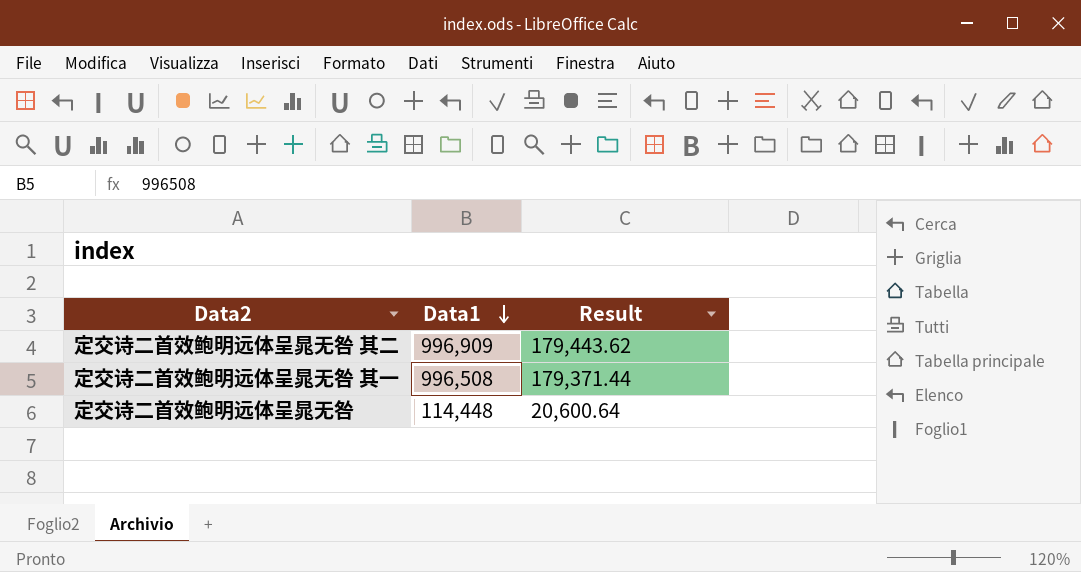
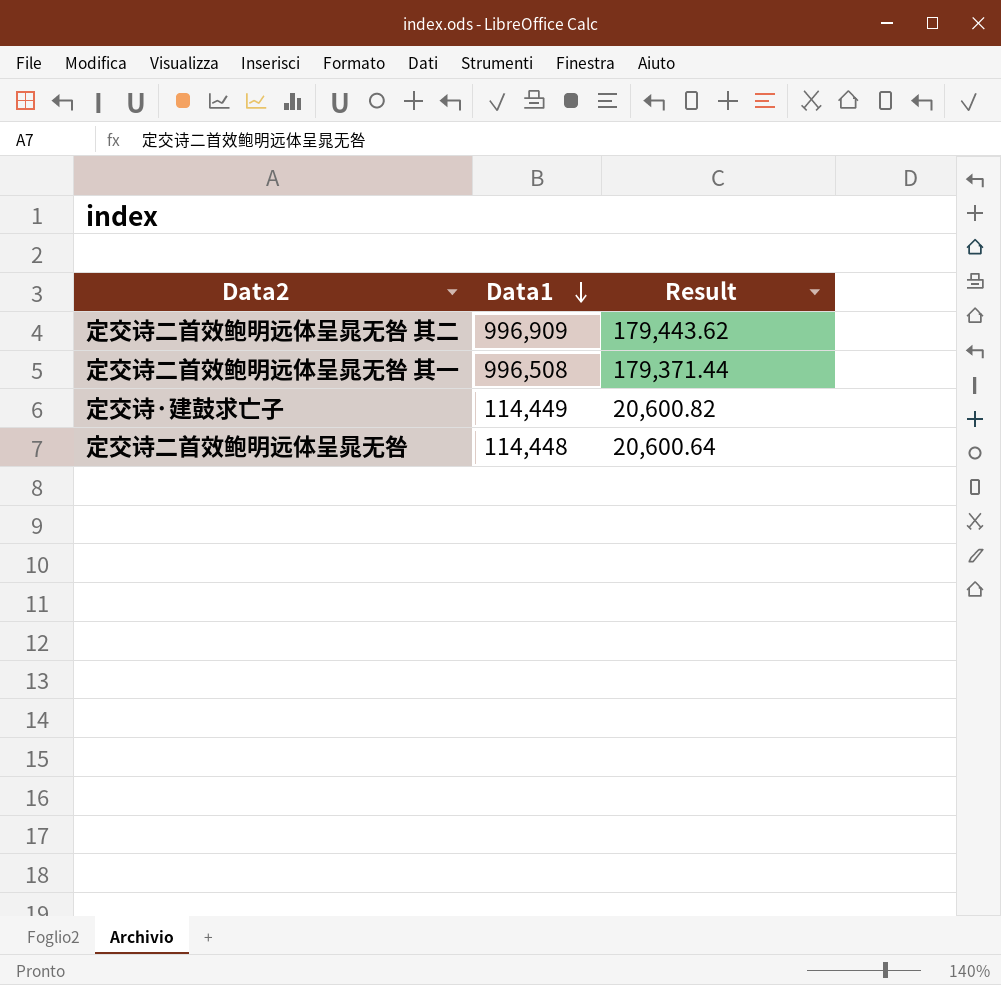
row 定交诗·建鼓求亡子: none -> 114,449 | 20,600.82

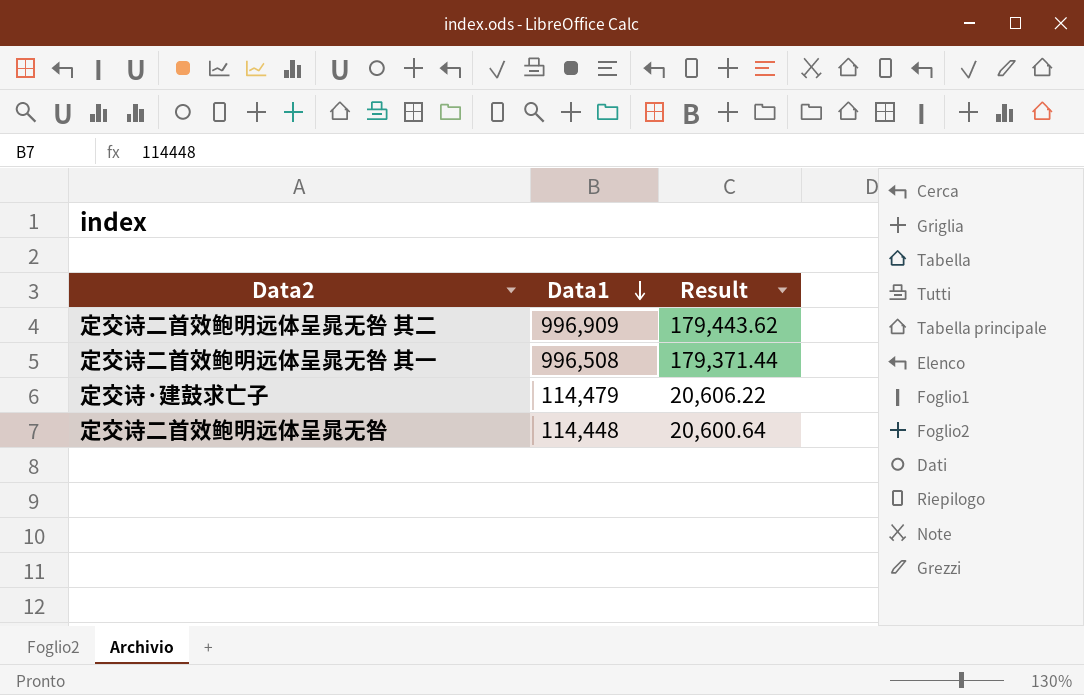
定交诗·建鼓求亡子 | Data1: 114,449 -> 114,479
定交诗·建鼓求亡子 | Result: 20,600.82 -> 20,606.22

